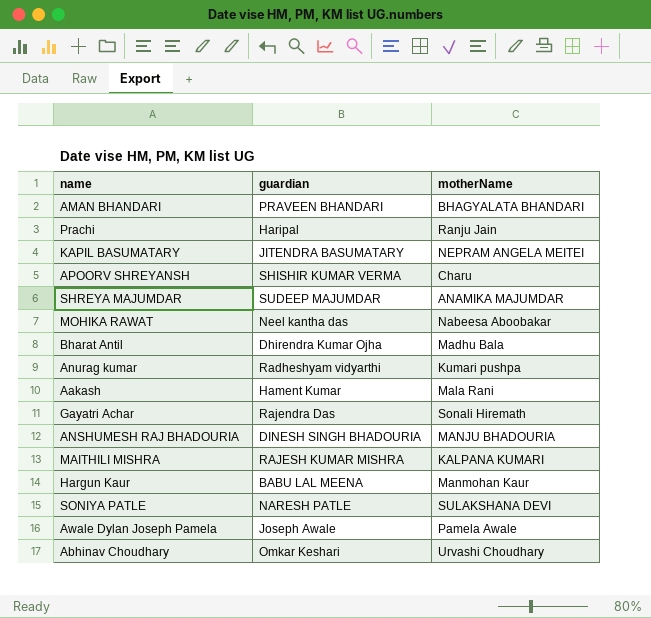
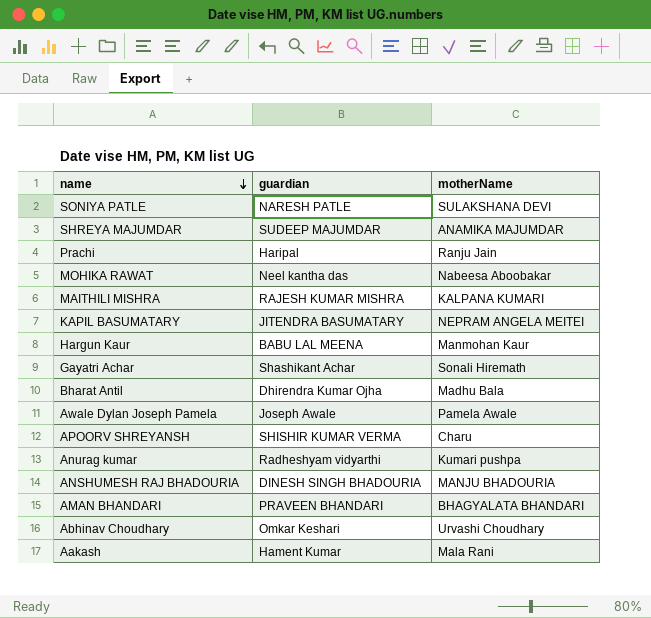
row order: none -> name descending
Gayatri Achar | guardian: Rajendra Das -> Shashikant Achar

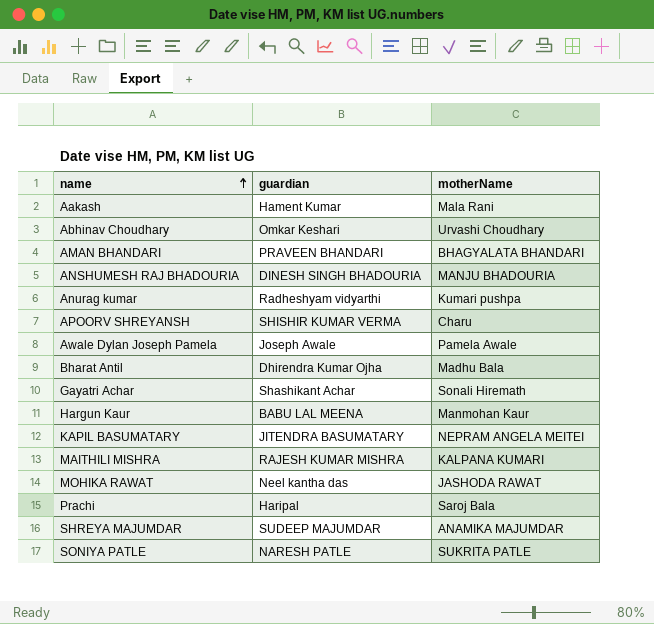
row order: name descending -> name ascending
MOHIKA RAWAT | motherName: Nabeesa Aboobakar -> JASHODA RAWAT
Prachi | motherName: Ranju Jain -> Saroj Bala
SONIYA PATLE | motherName: SULAKSHANA DEVI -> SUKRITA PATLE

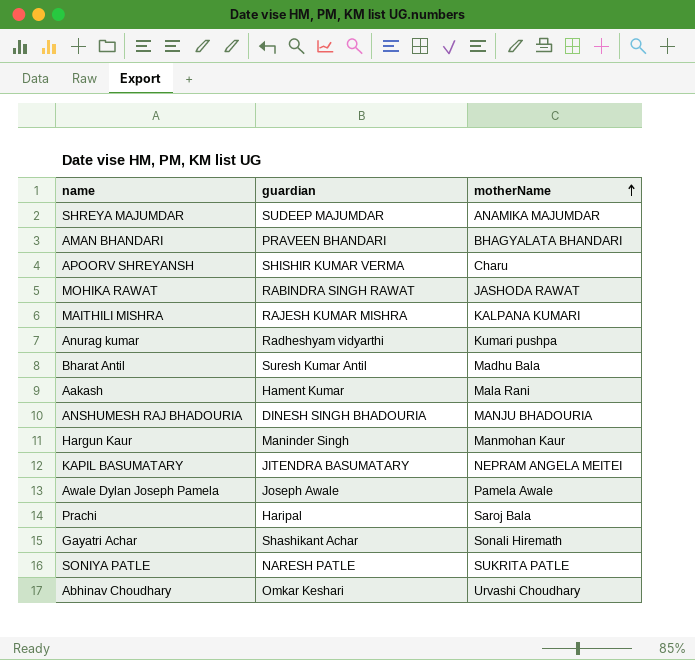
row order: name ascending -> motherName ascending
MOHIKA RAWAT | guardian: Neel kantha das -> RABINDRA SINGH RAWAT
Bharat Antil | guardian: Dhirendra Kumar Ojha -> Suresh Kumar Antil
Hargun Kaur | guardian: BABU LAL MEENA -> Maninder Singh

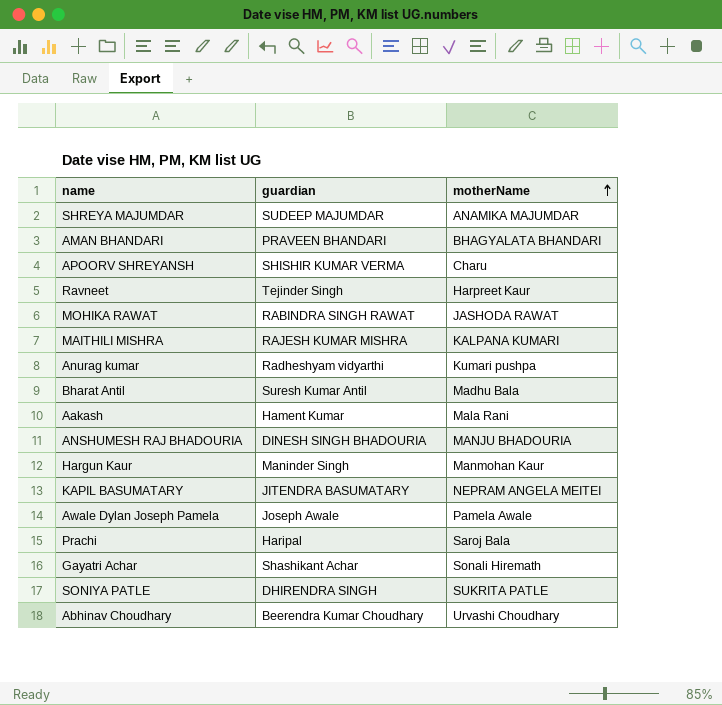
row Ravneet: none -> Tejinder Singh | Harpreet Kaur
SONIYA PATLE | guardian: NARESH PATLE -> DHIRENDRA SINGH
Abhinav Choudhary | guardian: Omkar Keshari -> Beerendra Kumar Choudhary

